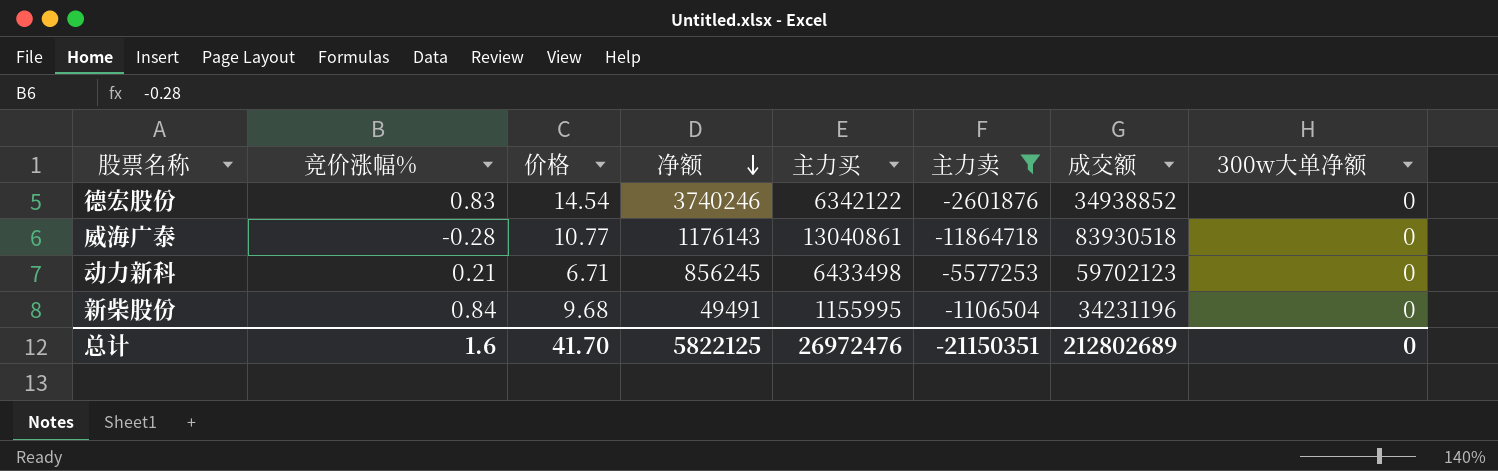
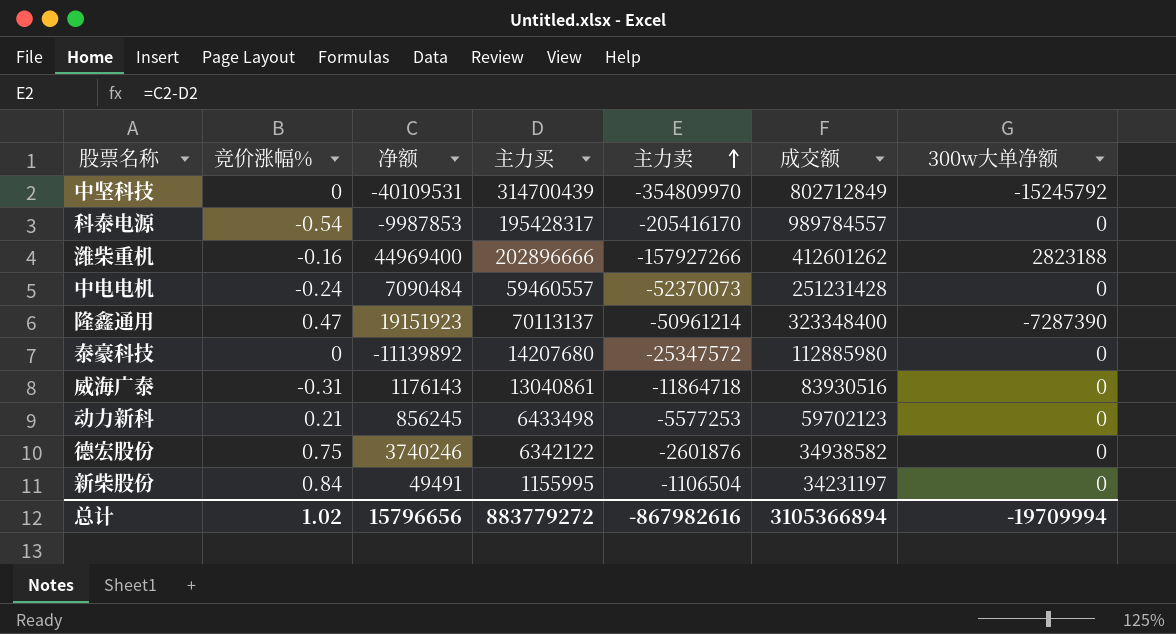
filter: 主力卖 >= -11864718 -> none
row order: 净额 descending -> 主力卖 ascending
column 价格 | position: 3 -> none
威海广泰 | 竞价涨幅%: -0.28 -> -0.31
威海广泰 | 成交额: 83930518 -> 83930516
德宏股份 | 竞价涨幅%: 0.83 -> 0.75
德宏股份 | 成交额: 34938852 -> 34938582
新柴股份 | 成交额: 34231196 -> 34231197
总计 | 竞价涨幅%: 1.6 -> 1.02
总计 | 净额: 5822125 -> 15796656
总计 | 主力买: 26972476 -> 883779272
总计 | 主力卖: -21150351 -> -867982616
总计 | 成交额: 212802689 -> 3105366894
总计 | 300w大单净额: 0 -> -19709994

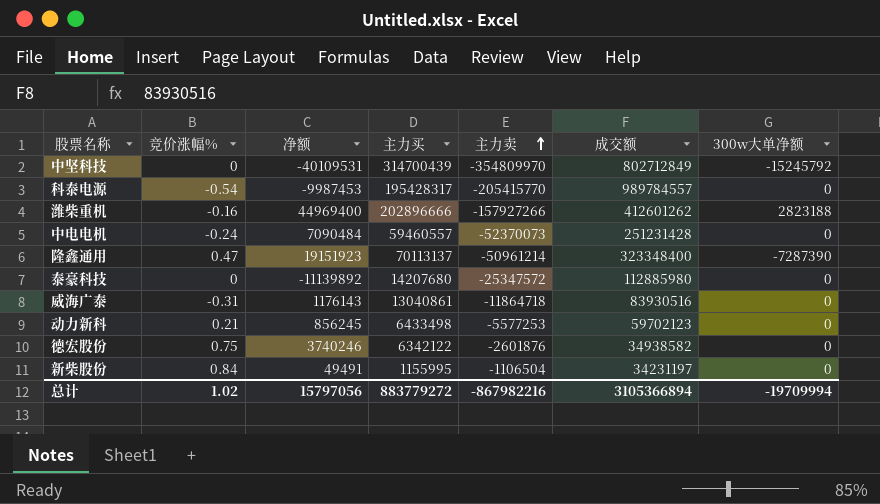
科泰电源 | 净额: -9987853 -> -9987453
科泰电源 | 主力卖: -205416170 -> -205415770
总计 | 净额: 15796656 -> 15797056
总计 | 主力卖: -867982616 -> -867982216

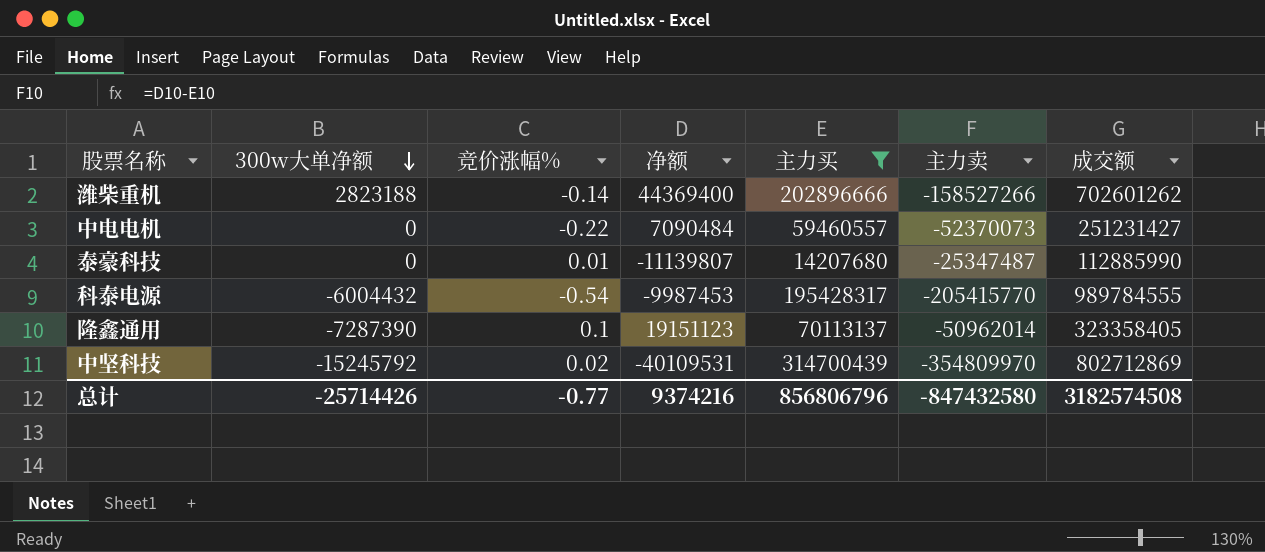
filter: none -> 主力买 >= 14207680
row order: 主力卖 ascending -> 300w大单净额 descending
column 300w大单净额 | position: 7 -> 2
潍柴重机 | 竞价涨幅%: -0.16 -> -0.14
潍柴重机 | 净额: 44969400 -> 44369400
潍柴重机 | 主力卖: -157927266 -> -158527266
潍柴重机 | 成交额: 412601262 -> 702601262
中电电机 | 竞价涨幅%: -0.24 -> -0.22
中电电机 | 成交额: 251231428 -> 251231427
泰豪科技 | 竞价涨幅%: 0 -> 0.01
泰豪科技 | 净额: -11139892 -> -11139807
泰豪科技 | 主力卖: -25347572 -> -25347487
泰豪科技 | 成交额: 112885980 -> 112885990
科泰电源 | 300w大单净额: 0 -> -6004432
科泰电源 | 成交额: 989784557 -> 989784555
隆鑫通用 | 竞价涨幅%: 0.47 -> 0.1
隆鑫通用 | 净额: 19151923 -> 19151123
隆鑫通用 | 主力卖: -50961214 -> -50962014
隆鑫通用 | 成交额: 323348400 -> 323358405
中坚科技 | 竞价涨幅%: 0 -> 0.02
中坚科技 | 成交额: 802712849 -> 802712869
总计 | 300w大单净额: -19709994 -> -25714426
总计 | 竞价涨幅%: 1.02 -> -0.77
总计 | 净额: 15797056 -> 9374216
总计 | 主力买: 883779272 -> 856806796
总计 | 主力卖: -867982216 -> -847432580
总计 | 成交额: 3105366894 -> 3182574508

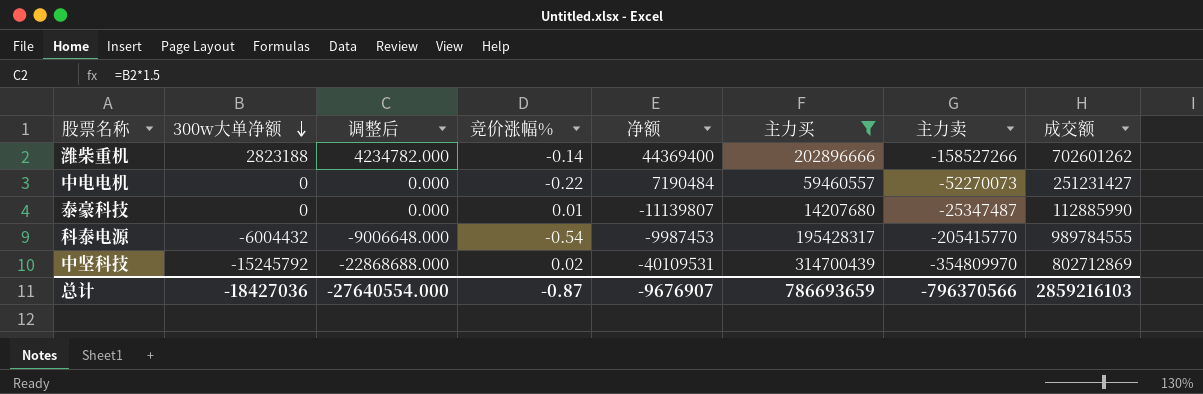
column 调整后 | formula: none -> [300w大单净额] * 1.5
row 隆鑫通用: -7287390 | 0.1 | 19151123 | 70113137 | -50962014 | 323358405 -> none
中电电机 | 净额: 7090484 -> 7190484
中电电机 | 主力卖: -52370073 -> -52270073
总计 | 300w大单净额: -25714426 -> -18427036
总计 | 竞价涨幅%: -0.77 -> -0.87
总计 | 净额: 9374216 -> -9676907
总计 | 主力买: 856806796 -> 786693659
总计 | 主力卖: -847432580 -> -796370566
总计 | 成交额: 3182574508 -> 2859216103

